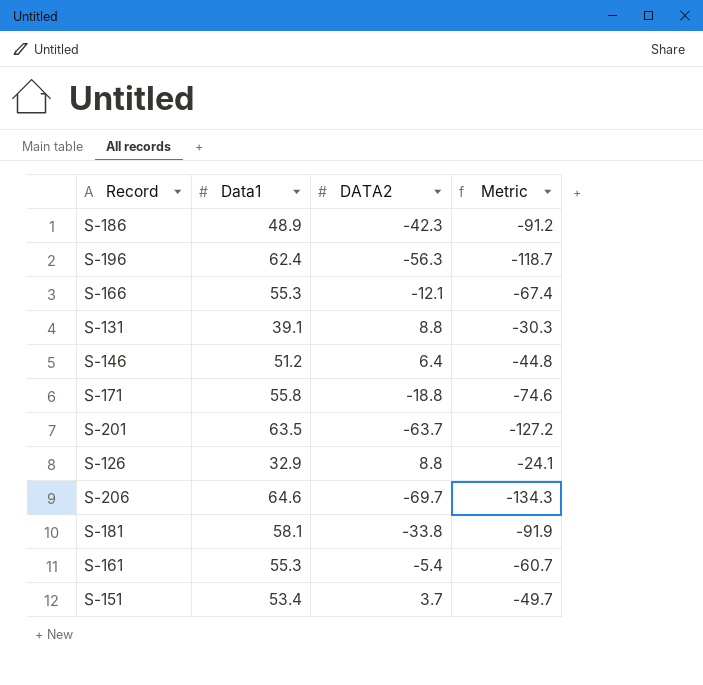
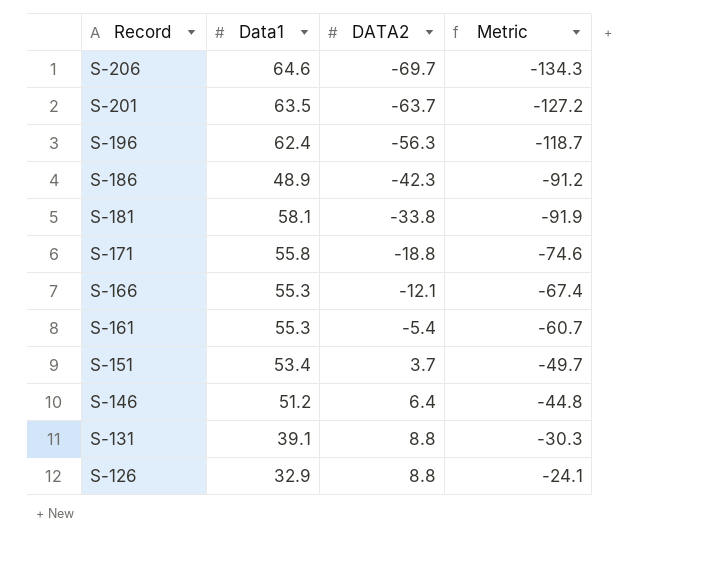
row order: none -> Record descending

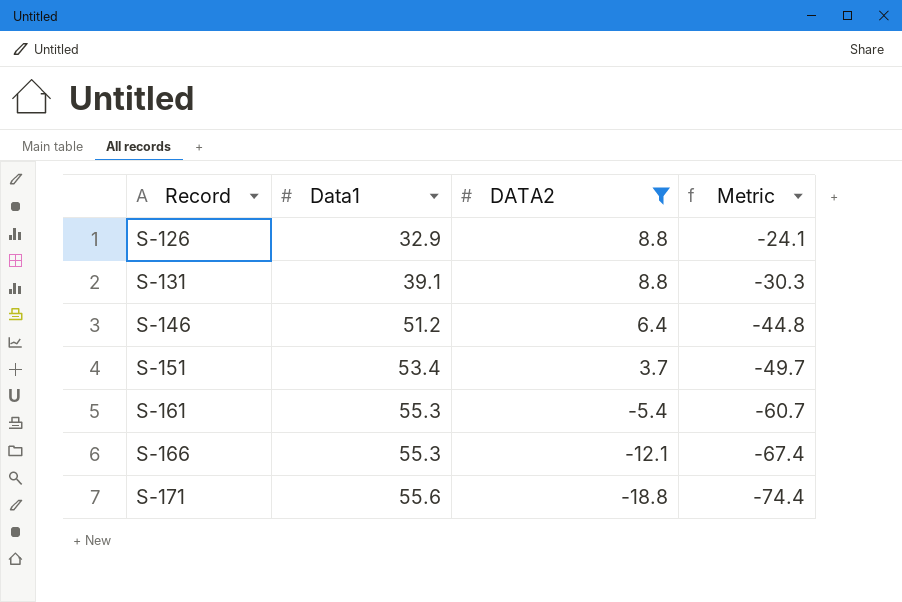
filter: none -> DATA2 >= -18.8
row order: Record descending -> Record ascending
S-171 | Data1: 55.8 -> 55.6
S-171 | Metric: -74.6 -> -74.4

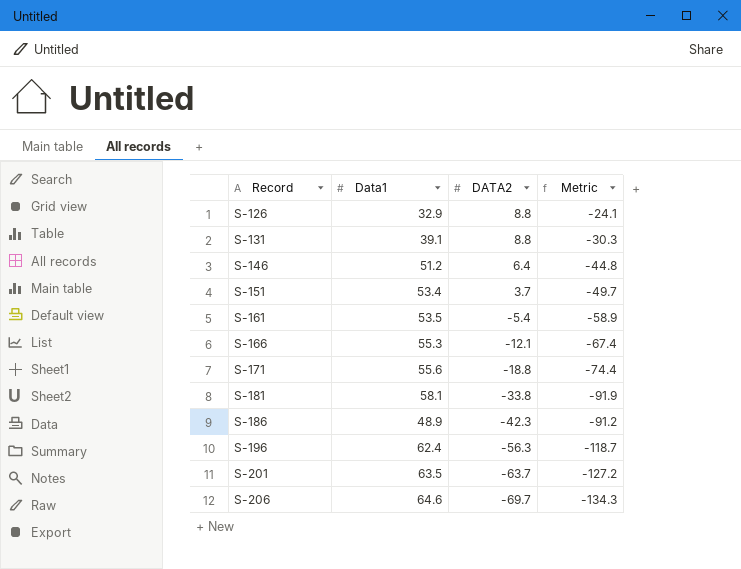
filter: DATA2 >= -18.8 -> none
S-161 | Data1: 55.3 -> 53.5
S-161 | Metric: -60.7 -> -58.9

